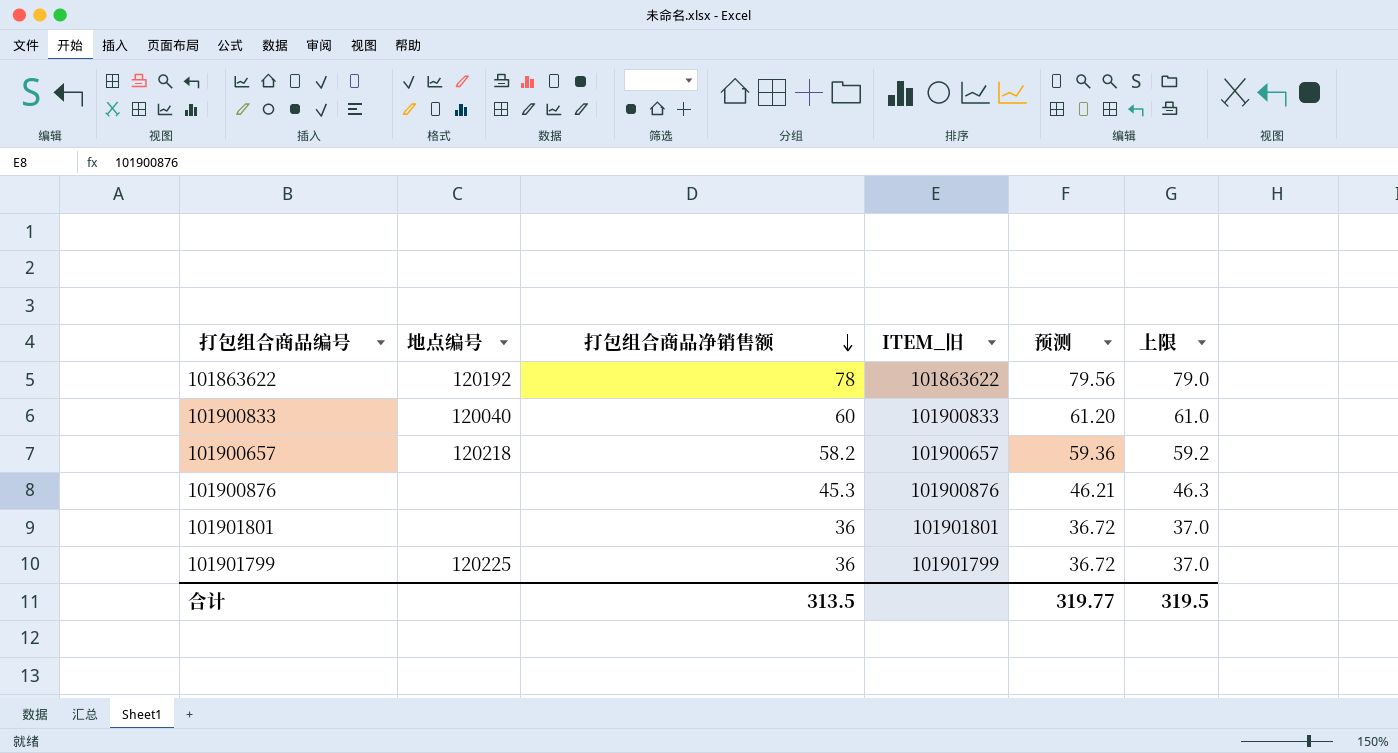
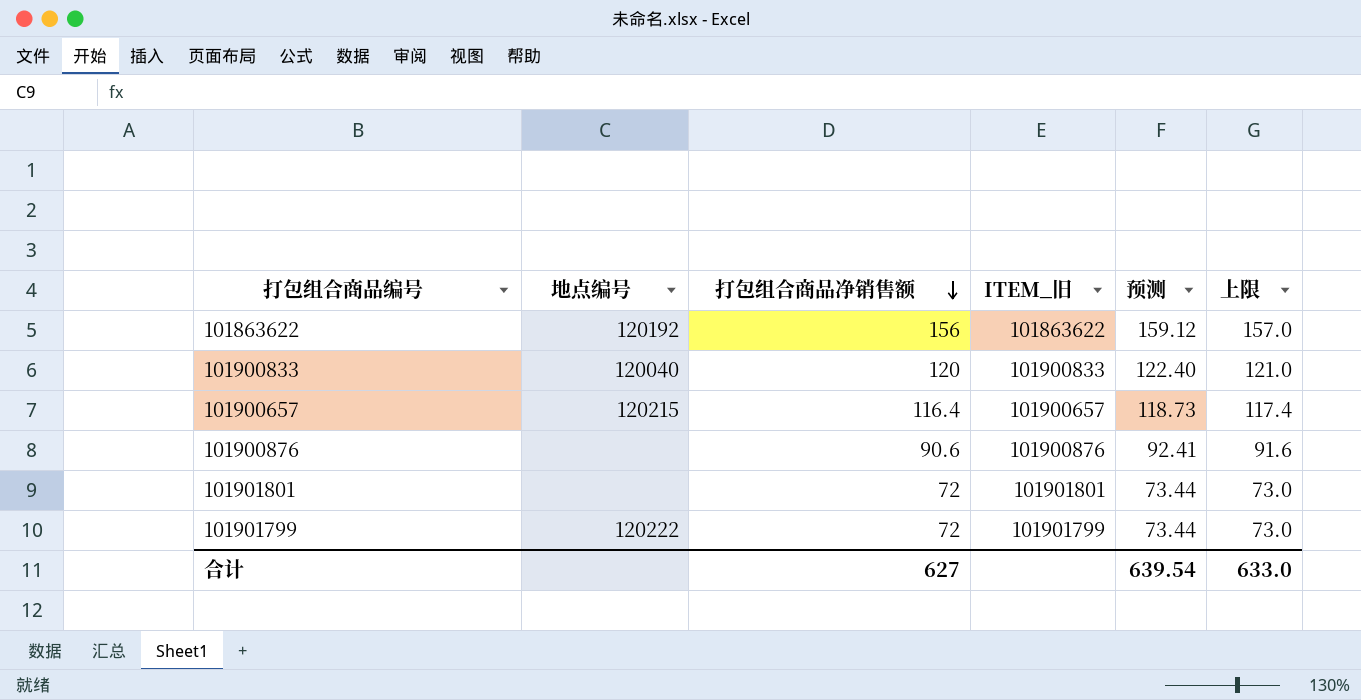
101863622 | 打包组合商品净销售额: 78 -> 156
101863622 | 预测: 79.56 -> 159.12
101863622 | 上限: 79.0 -> 157.0
101900833 | 打包组合商品净销售额: 60 -> 120
101900833 | 预测: 61.20 -> 122.40
101900833 | 上限: 61.0 -> 121.0
101900657 | 地点编号: 120218 -> 120215
101900657 | 打包组合商品净销售额: 58.2 -> 116.4
101900657 | 预测: 59.36 -> 118.73
101900657 | 上限: 59.2 -> 117.4
101900876 | 打包组合商品净销售额: 45.3 -> 90.6
101900876 | 预测: 46.21 -> 92.41
101900876 | 上限: 46.3 -> 91.6
101901801 | 打包组合商品净销售额: 36 -> 72
101901801 | 预测: 36.72 -> 73.44
101901801 | 上限: 37.0 -> 73.0
101901799 | 地点编号: 120225 -> 120222
101901799 | 打包组合商品净销售额: 36 -> 72
101901799 | 预测: 36.72 -> 73.44
101901799 | 上限: 37.0 -> 73.0
合计 | 打包组合商品净销售额: 313.5 -> 627
合计 | 预测: 319.77 -> 639.54
合计 | 上限: 319.5 -> 633.0

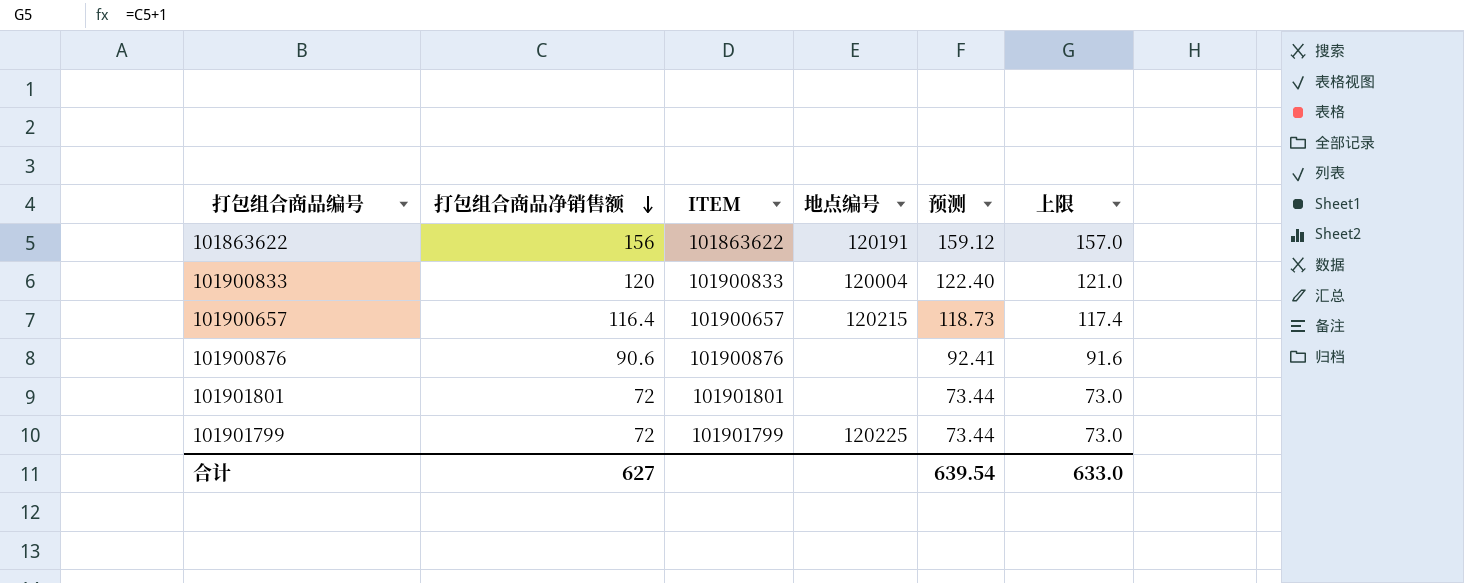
column name: ITEM_旧 -> ITEM
column 地点编号 | position: 2 -> 4
101863622 | 地点编号: 120192 -> 120191
101900833 | 地点编号: 120040 -> 120004
101901799 | 地点编号: 120222 -> 120225

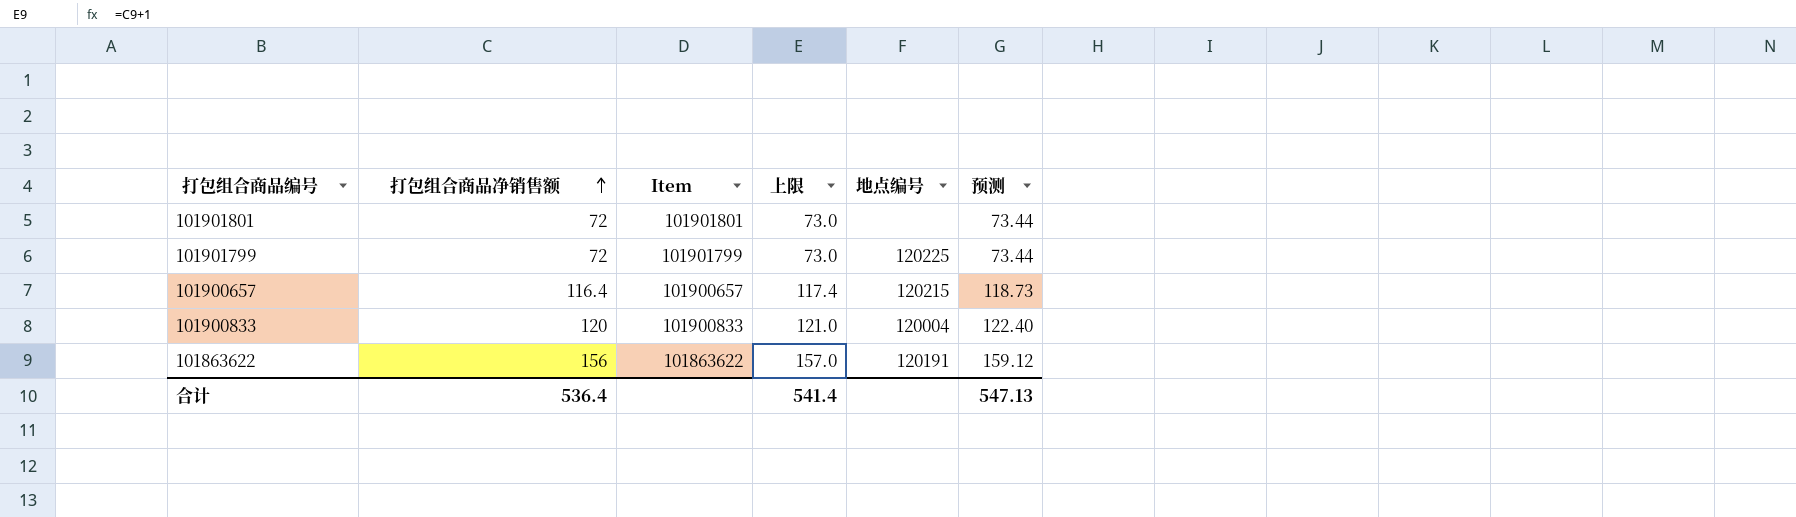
row order: 打包组合商品净销售额 descending -> 打包组合商品净销售额 ascending
column name: ITEM -> Item
column 上限 | position: 6 -> 4
row 101900876: 90.6 | 101900876 | none | 92.41 | 91.6 -> none
合计 | 打包组合商品净销售额: 627 -> 536.4
合计 | 上限: 633.0 -> 541.4
合计 | 预测: 639.54 -> 547.13

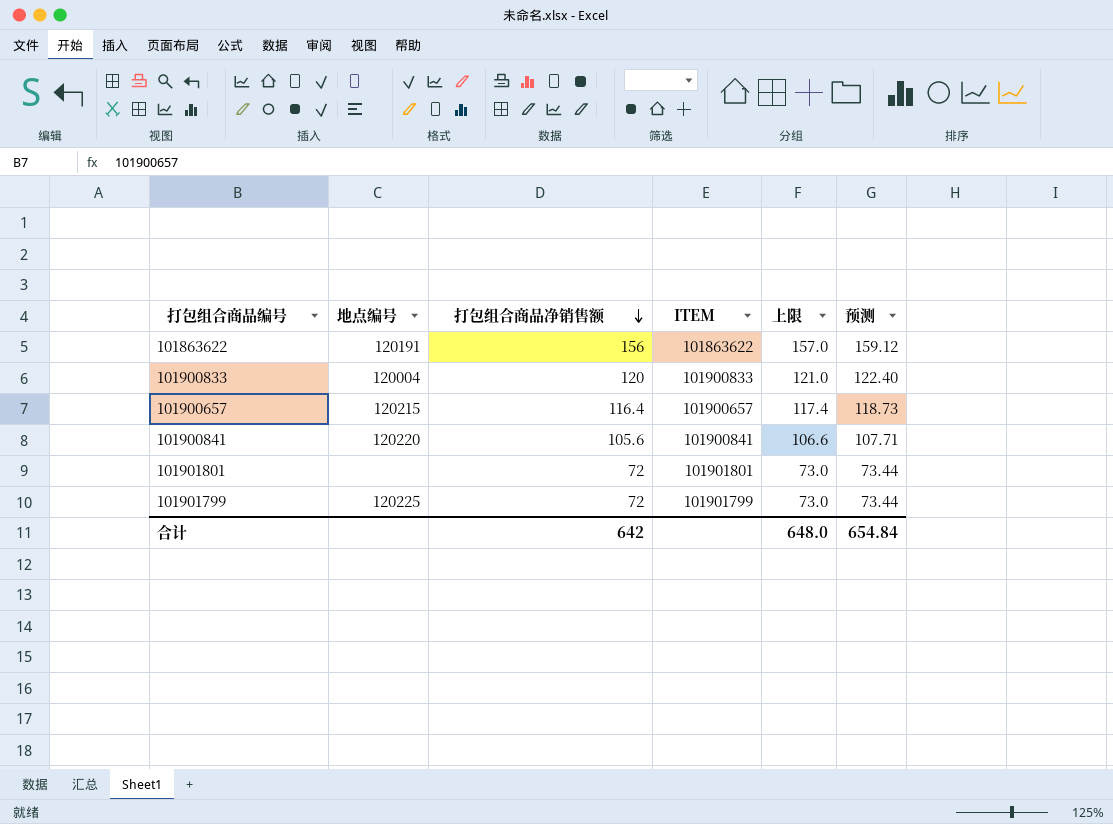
row order: 打包组合商品净销售额 ascending -> 打包组合商品净销售额 descending
column 地点编号 | position: 5 -> 2
column name: Item -> ITEM
row 101900841: none -> 120220 | 105.6 | 101900841 | 106.6 | 107.71
合计 | 打包组合商品净销售额: 536.4 -> 642
合计 | 上限: 541.4 -> 648.0
合计 | 预测: 547.13 -> 654.84

